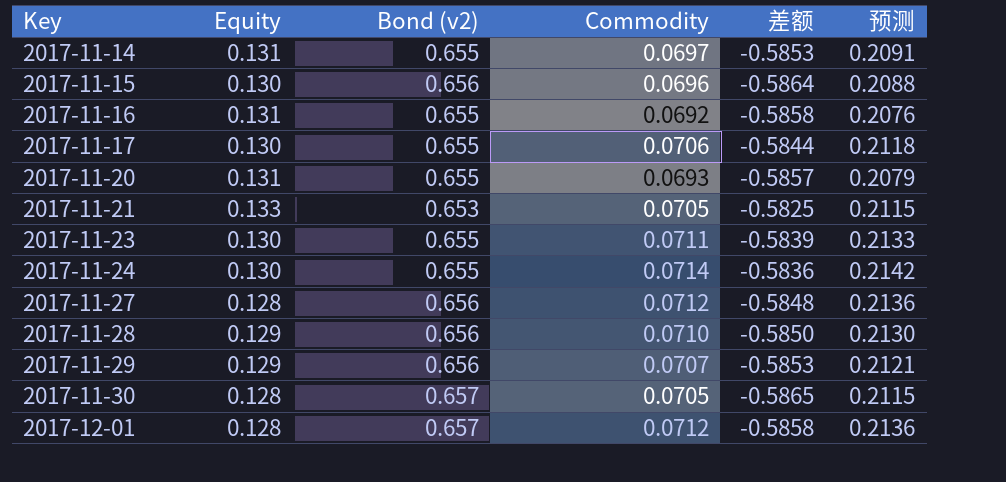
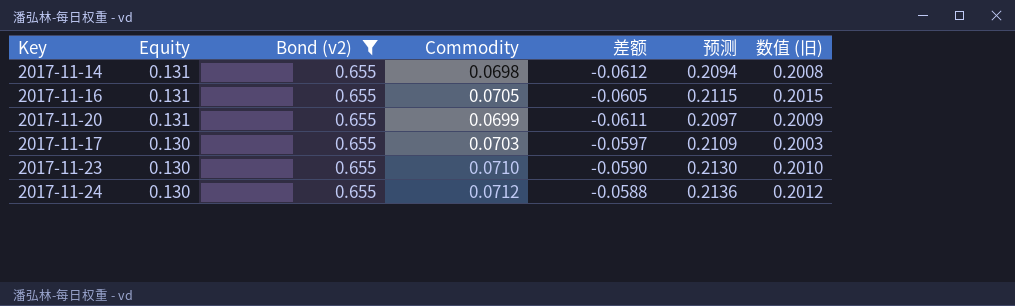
filter: none -> Bond (v2) = 0.655
row order: Key ascending -> Equity descending
column 差额 | formula: [Commodity] - [Bond (v2)] -> [Commodity] - [Equity]
column 数值 (旧) | formula: none -> [Equity] + [Commodity]
2017-11-14 | Commodity: 0.0697 -> 0.0698
2017-11-14 | 预测: 0.2091 -> 0.2094
2017-11-16 | Commodity: 0.0692 -> 0.0705
2017-11-16 | 预测: 0.2076 -> 0.2115
2017-11-20 | Commodity: 0.0693 -> 0.0699
2017-11-20 | 预测: 0.2079 -> 0.2097
2017-11-17 | Commodity: 0.0706 -> 0.0703
2017-11-17 | 预测: 0.2118 -> 0.2109
2017-11-23 | Commodity: 0.0711 -> 0.0710
2017-11-23 | 预测: 0.2133 -> 0.2130
2017-11-24 | Commodity: 0.0714 -> 0.0712
2017-11-24 | 预测: 0.2142 -> 0.2136

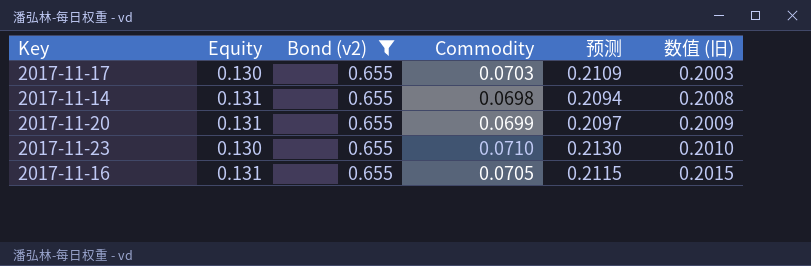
row order: Equity descending -> 数值 (旧) ascending
column 差额 | formula: [Commodity] - [Equity] -> none
row 2017-11-24: 0.130 | 0.655 | 0.0712 | -0.0588 | 0.2136 | 0.2012 -> none

